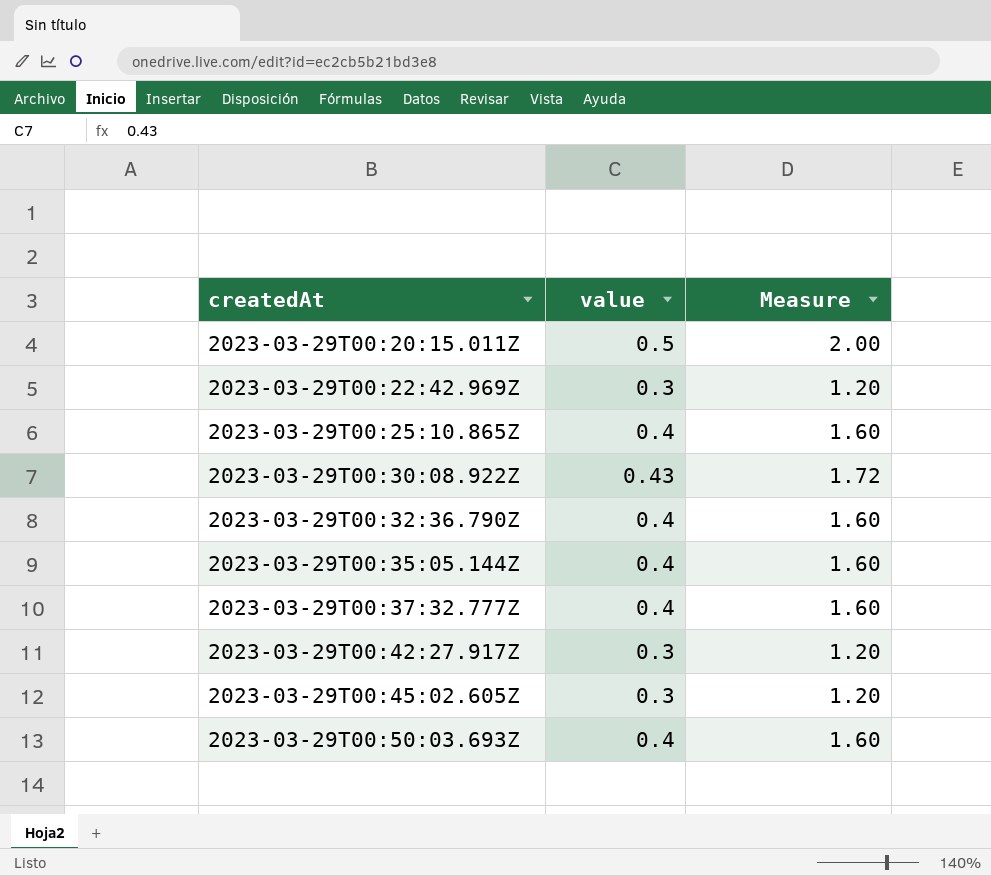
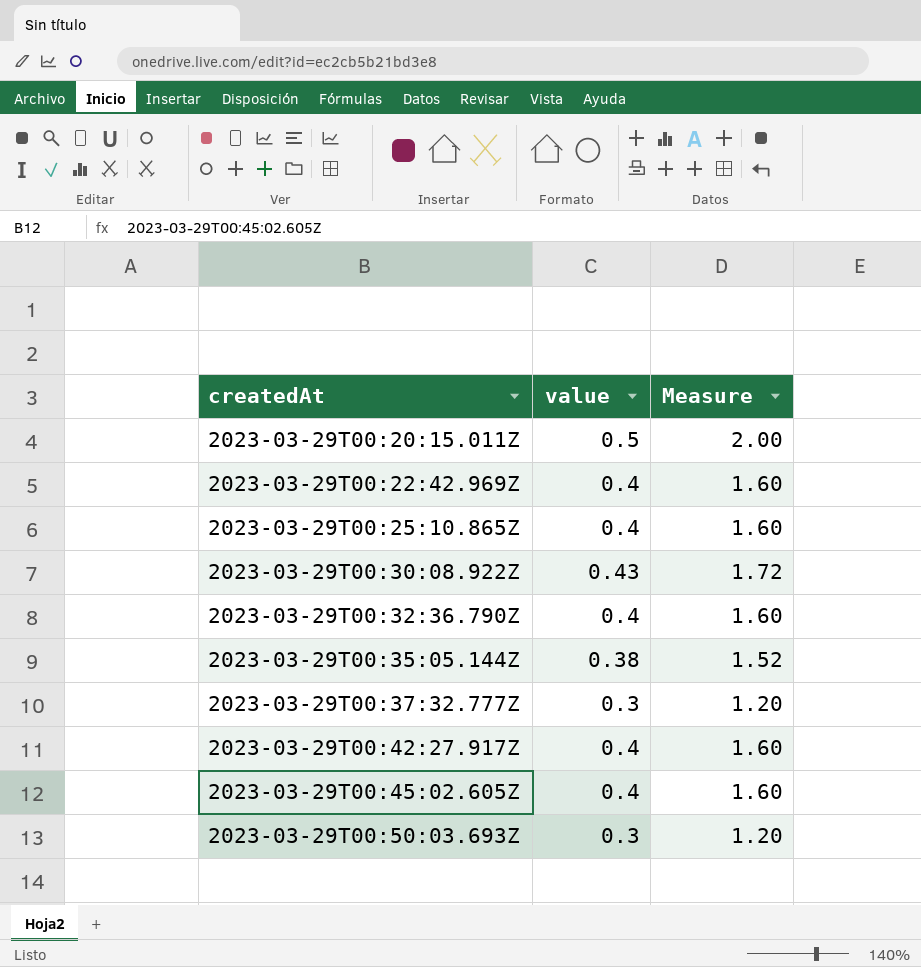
2023-03-29T00:22:42.969Z | value: 0.3 -> 0.4
2023-03-29T00:22:42.969Z | Measure: 1.20 -> 1.60
2023-03-29T00:35:05.144Z | value: 0.4 -> 0.38
2023-03-29T00:35:05.144Z | Measure: 1.60 -> 1.52
2023-03-29T00:37:32.777Z | value: 0.4 -> 0.3
2023-03-29T00:37:32.777Z | Measure: 1.60 -> 1.20
2023-03-29T00:42:27.917Z | value: 0.3 -> 0.4
2023-03-29T00:42:27.917Z | Measure: 1.20 -> 1.60
2023-03-29T00:45:02.605Z | value: 0.3 -> 0.4
2023-03-29T00:45:02.605Z | Measure: 1.20 -> 1.60
2023-03-29T00:50:03.693Z | value: 0.4 -> 0.3
2023-03-29T00:50:03.693Z | Measure: 1.60 -> 1.20

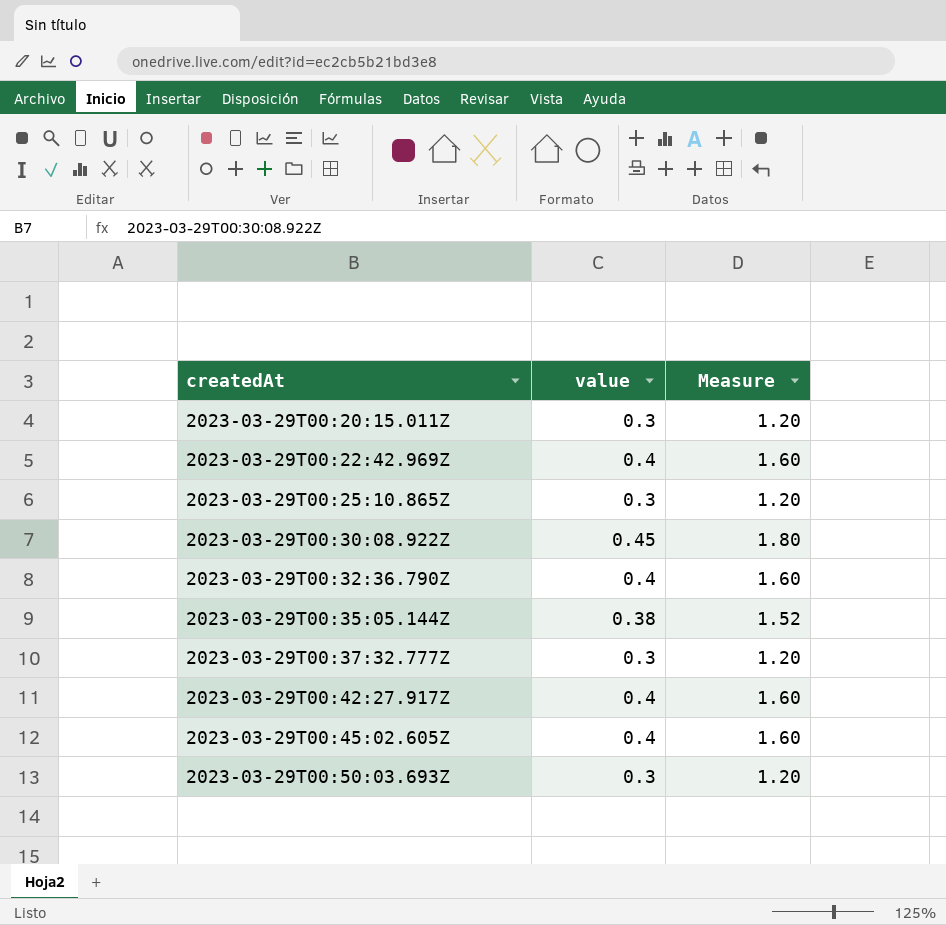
2023-03-29T00:20:15.011Z | value: 0.5 -> 0.3
2023-03-29T00:20:15.011Z | Measure: 2.00 -> 1.20
2023-03-29T00:25:10.865Z | value: 0.4 -> 0.3
2023-03-29T00:25:10.865Z | Measure: 1.60 -> 1.20
2023-03-29T00:30:08.922Z | value: 0.43 -> 0.45
2023-03-29T00:30:08.922Z | Measure: 1.72 -> 1.80

